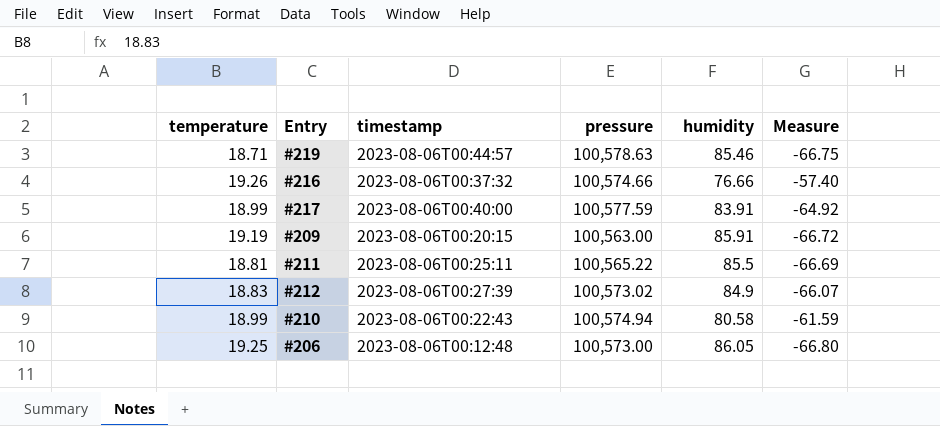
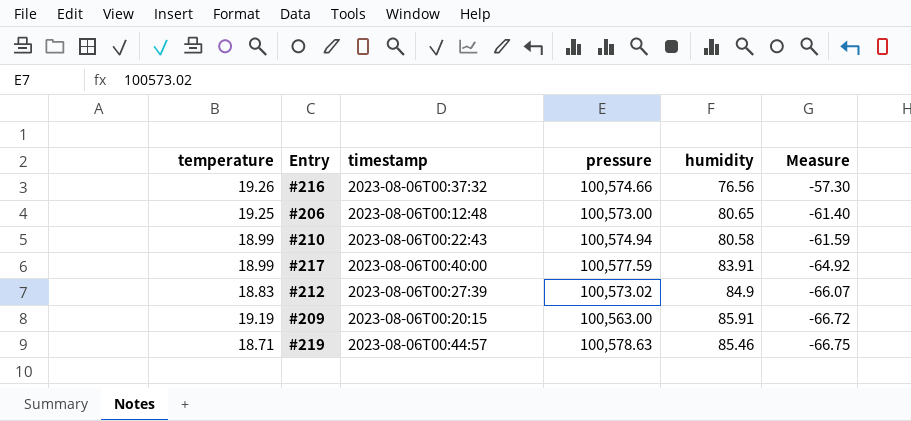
row order: none -> Measure descending
row #211: 18.81 | 2023-08-06T00:25:11 | 100,565.22 | 85.5 | -66.69 -> none
#216 | humidity: 76.66 -> 76.56
#216 | Measure: -57.40 -> -57.30
#206 | humidity: 86.05 -> 80.65
#206 | Measure: -66.80 -> -61.40

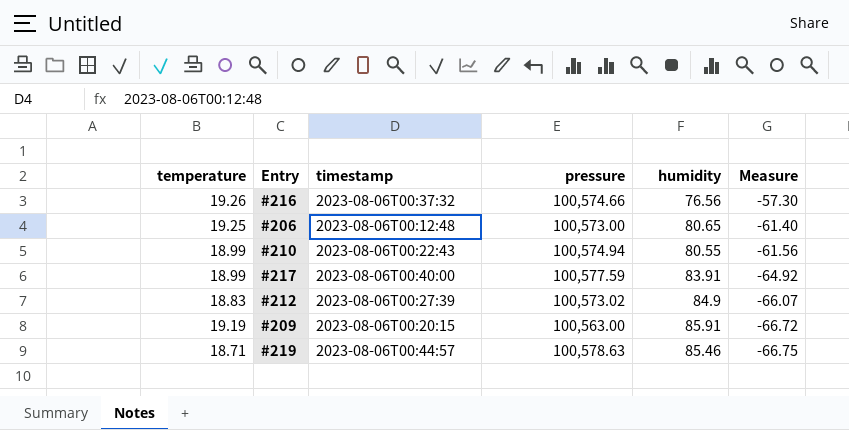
#210 | humidity: 80.58 -> 80.55
#210 | Measure: -61.59 -> -61.56

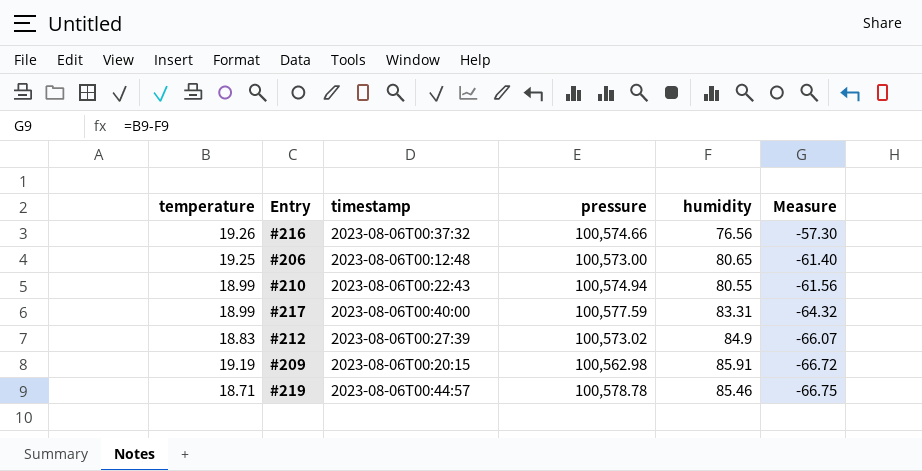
#217 | humidity: 83.91 -> 83.31
#217 | Measure: -64.92 -> -64.32
#209 | pressure: 100,563.00 -> 100,562.98
#219 | pressure: 100,578.63 -> 100,578.78

